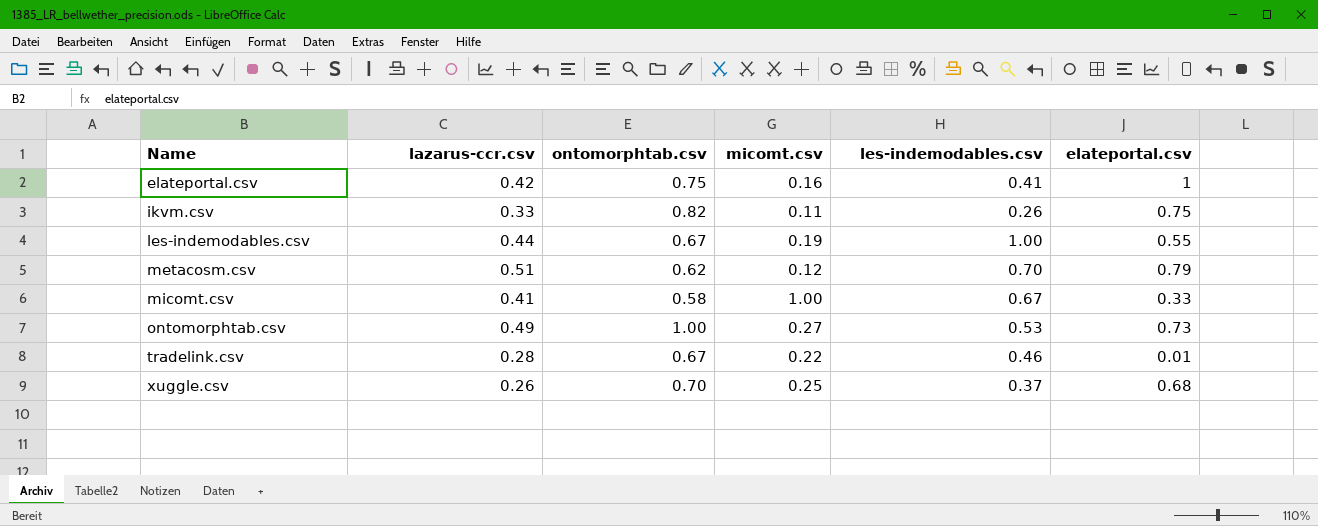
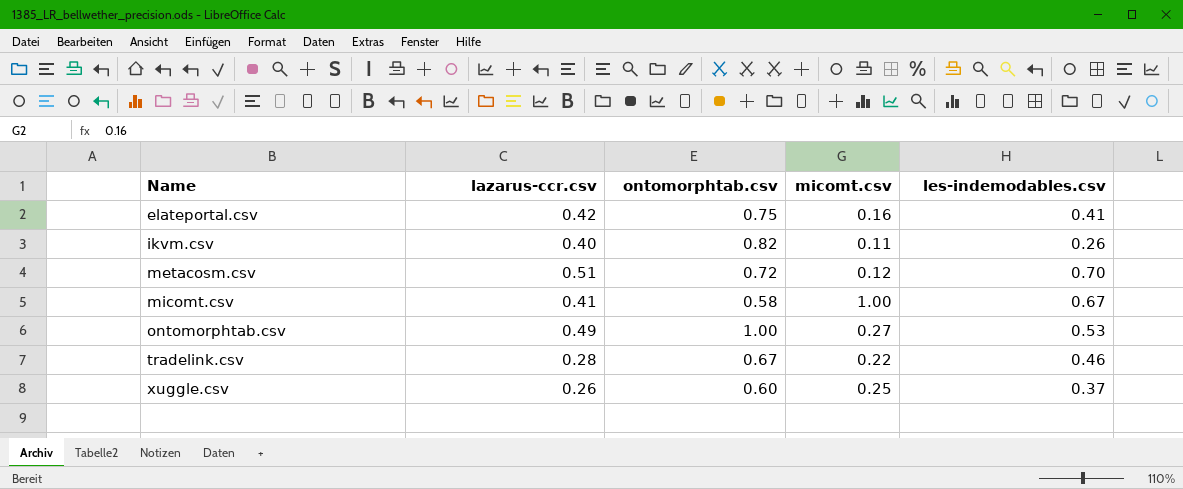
column elateportal.csv | position: 6 -> none
row les-indemodables.csv: 0.44 | 0.67 | 0.19 | 1.00 | 0.55 -> none
ikvm.csv | lazarus-ccr.csv: 0.33 -> 0.40
metacosm.csv | ontomorphtab.csv: 0.62 -> 0.72
xuggle.csv | ontomorphtab.csv: 0.70 -> 0.60

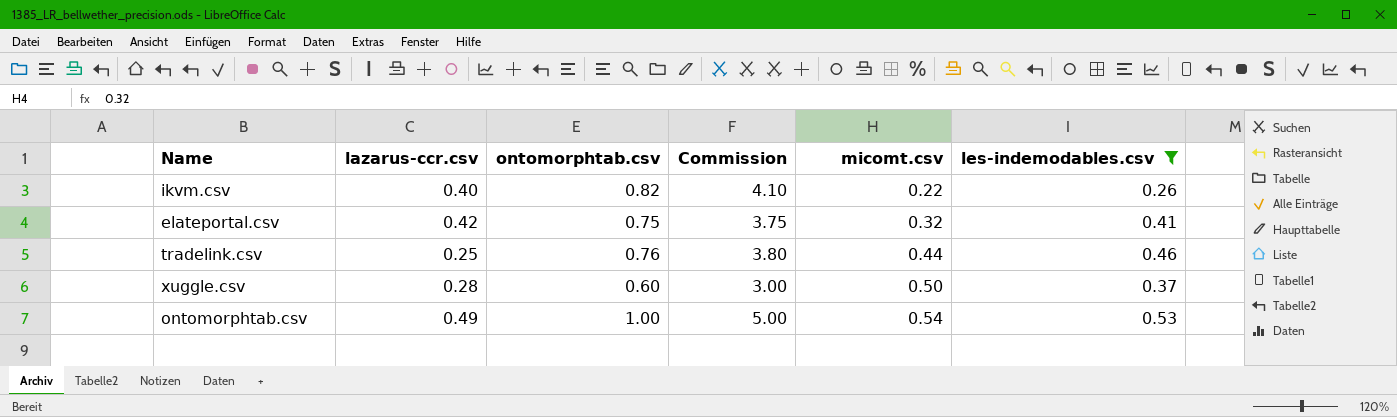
filter: none -> les-indemodables.csv <= 0.53
row order: Name ascending -> micomt.csv ascending
column Commission | formula: none -> [ontomorphtab.csv] * 5
ikvm.csv | micomt.csv: 0.11 -> 0.22
elateportal.csv | micomt.csv: 0.16 -> 0.32
tradelink.csv | lazarus-ccr.csv: 0.28 -> 0.25
tradelink.csv | ontomorphtab.csv: 0.67 -> 0.76
tradelink.csv | micomt.csv: 0.22 -> 0.44
xuggle.csv | lazarus-ccr.csv: 0.26 -> 0.28
xuggle.csv | micomt.csv: 0.25 -> 0.50
ontomorphtab.csv | micomt.csv: 0.27 -> 0.54

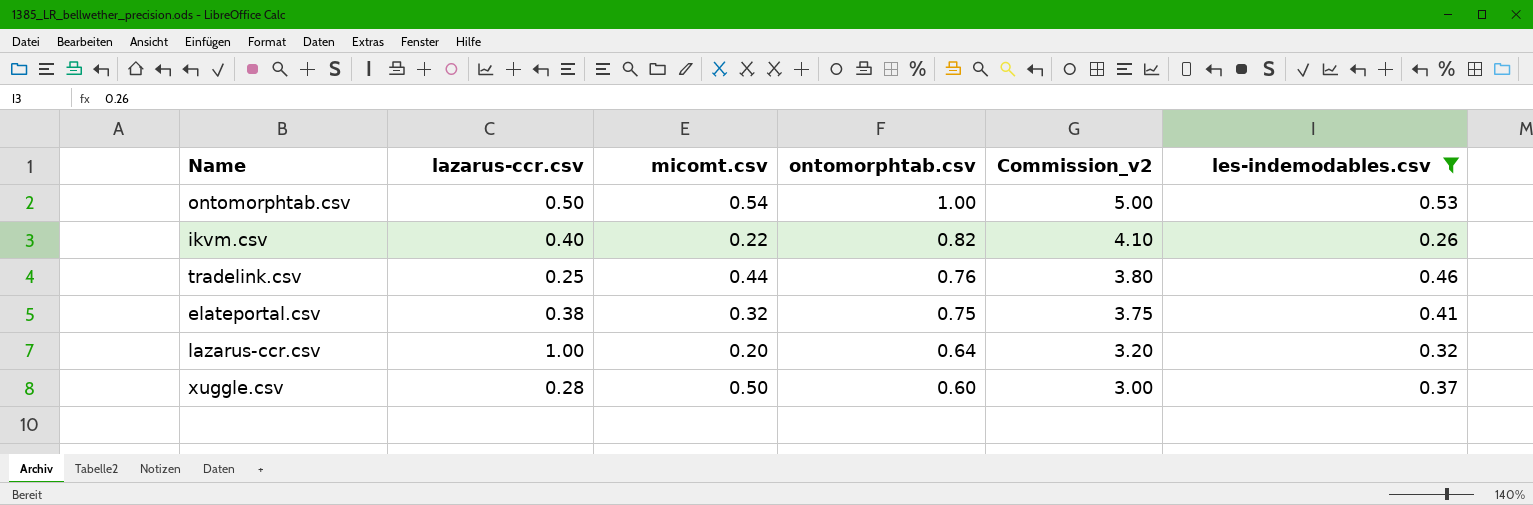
row order: micomt.csv ascending -> ontomorphtab.csv descending
column micomt.csv | position: 5 -> 3
column name: Commission -> Commission_v2
ontomorphtab.csv | lazarus-ccr.csv: 0.49 -> 0.50
elateportal.csv | lazarus-ccr.csv: 0.42 -> 0.38
row lazarus-ccr.csv: none -> 1.00 | 0.20 | 0.64 | 3.20 | 0.32

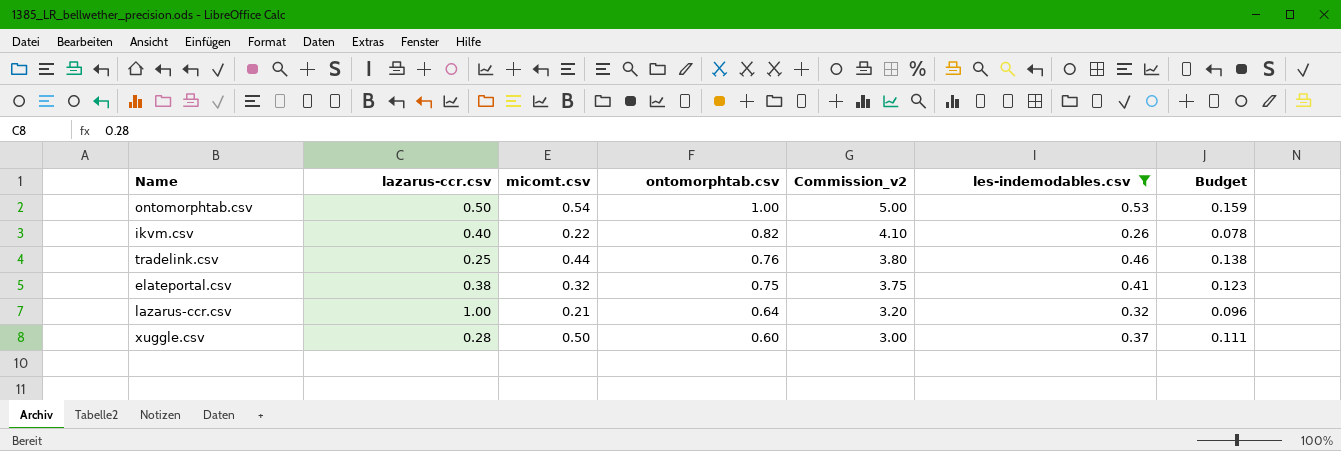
column Budget | formula: none -> [les-indemodables.csv] * 0.3
lazarus-ccr.csv | micomt.csv: 0.20 -> 0.21

